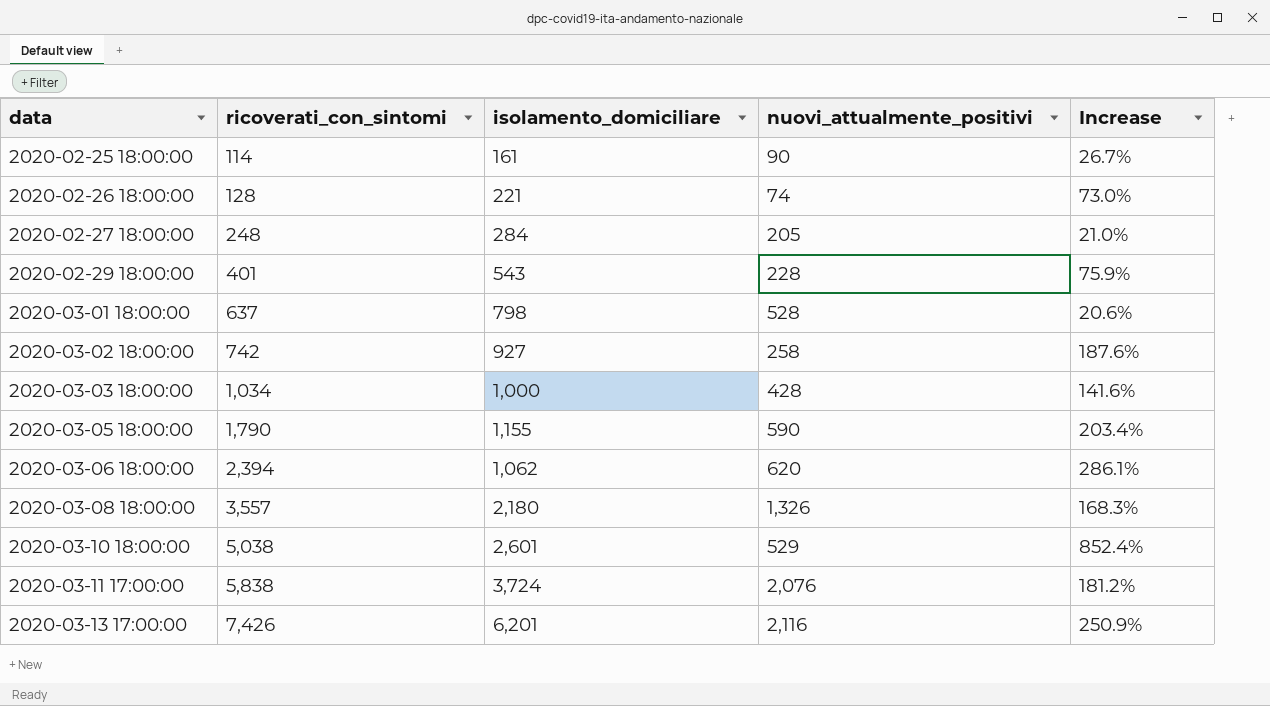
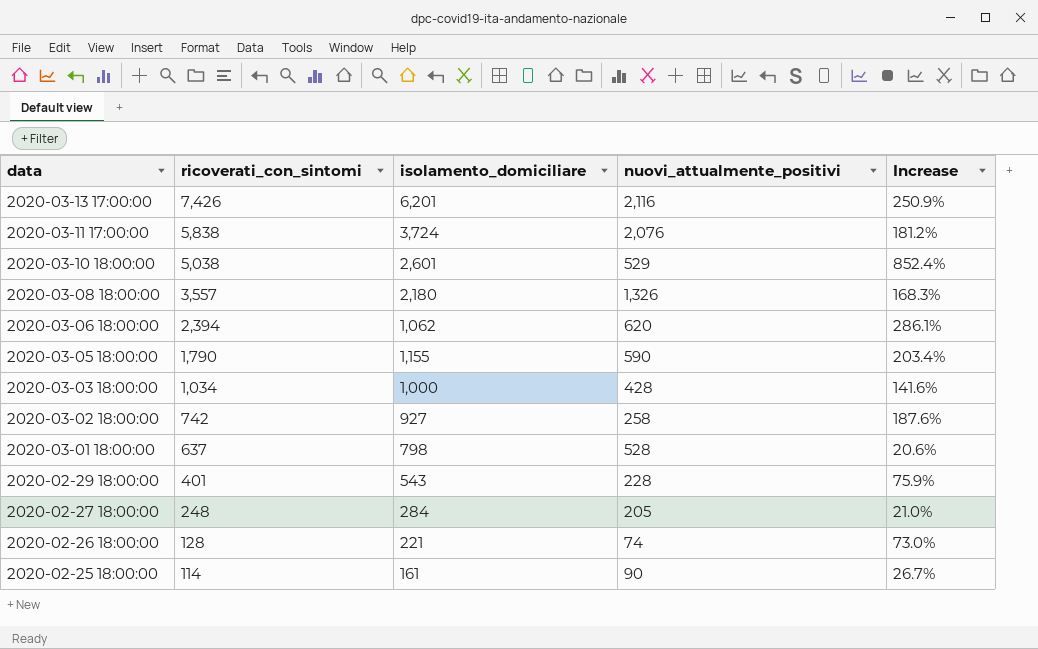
row order: data ascending -> data descending

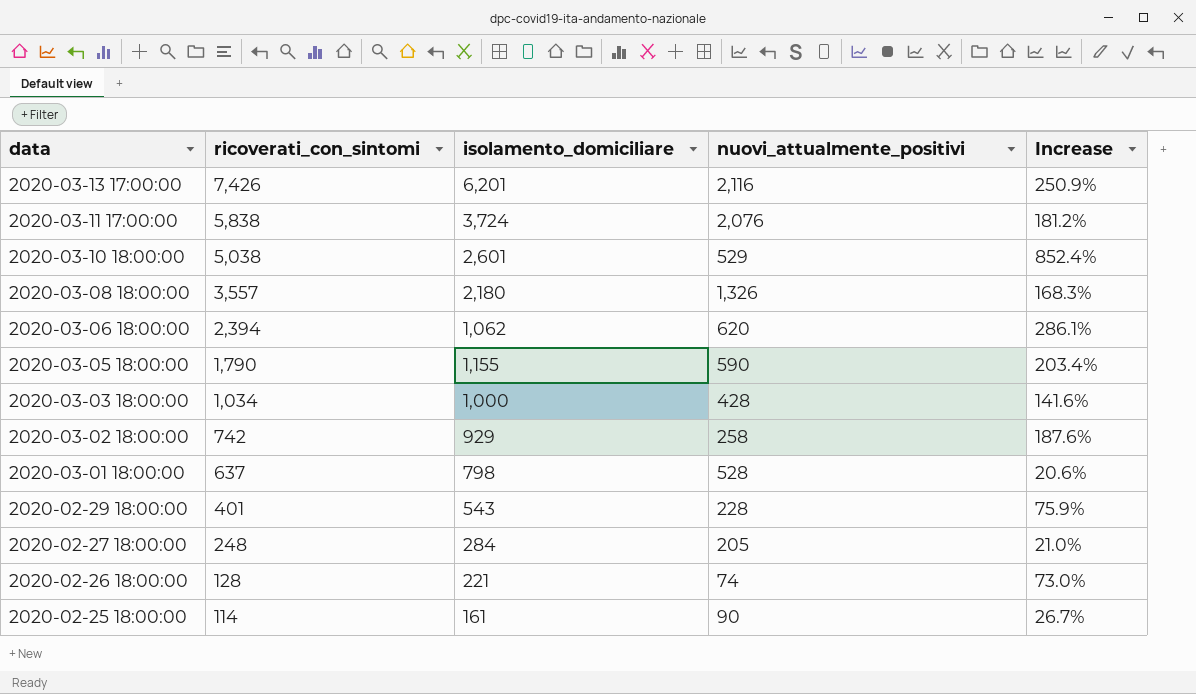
2020-03-02 18:00:00 | isolamento_domiciliare: 927 -> 929

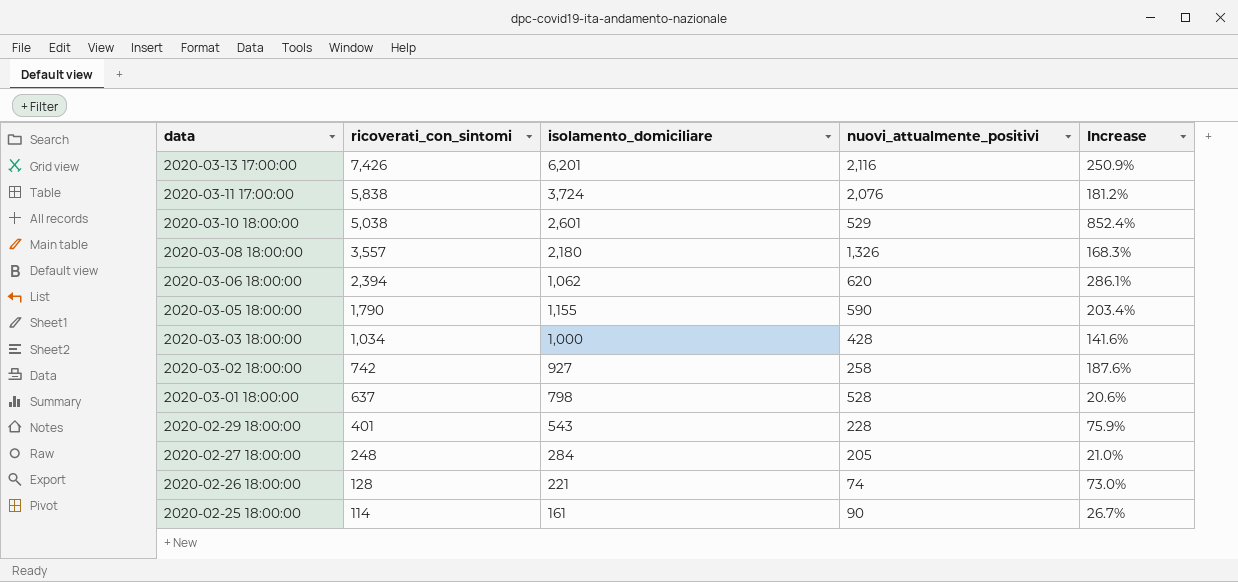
2020-03-02 18:00:00 | isolamento_domiciliare: 929 -> 927

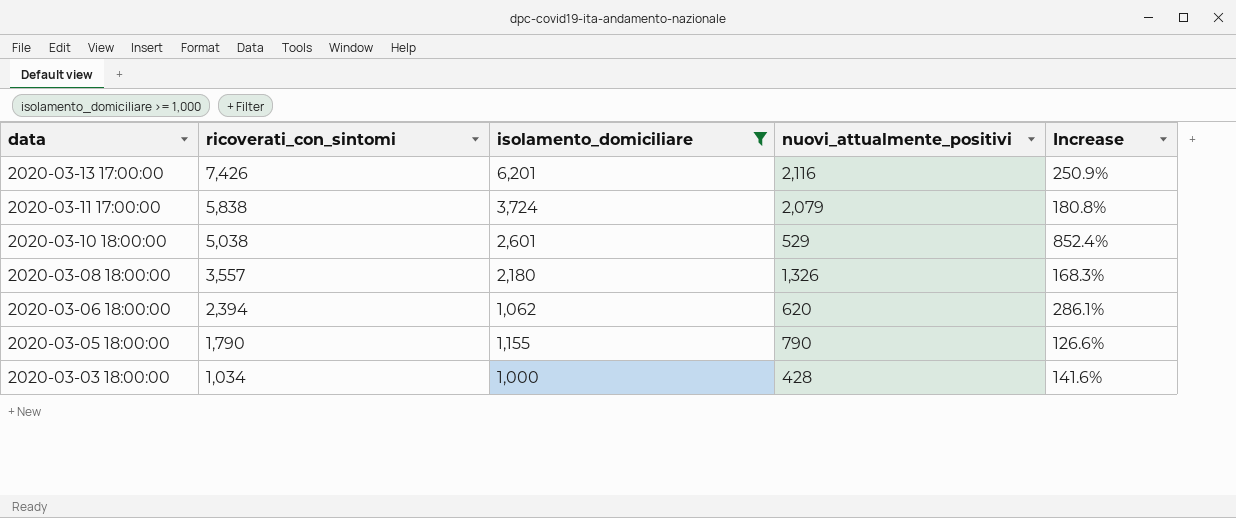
filter: none -> isolamento_domiciliare >= 1,000
2020-03-11 17:00:00 | nuovi_attualmente_positivi: 2,076 -> 2,079
2020-03-11 17:00:00 | Increase: 181.2% -> 180.8%
2020-03-05 18:00:00 | nuovi_attualmente_positivi: 590 -> 790
2020-03-05 18:00:00 | Increase: 203.4% -> 126.6%

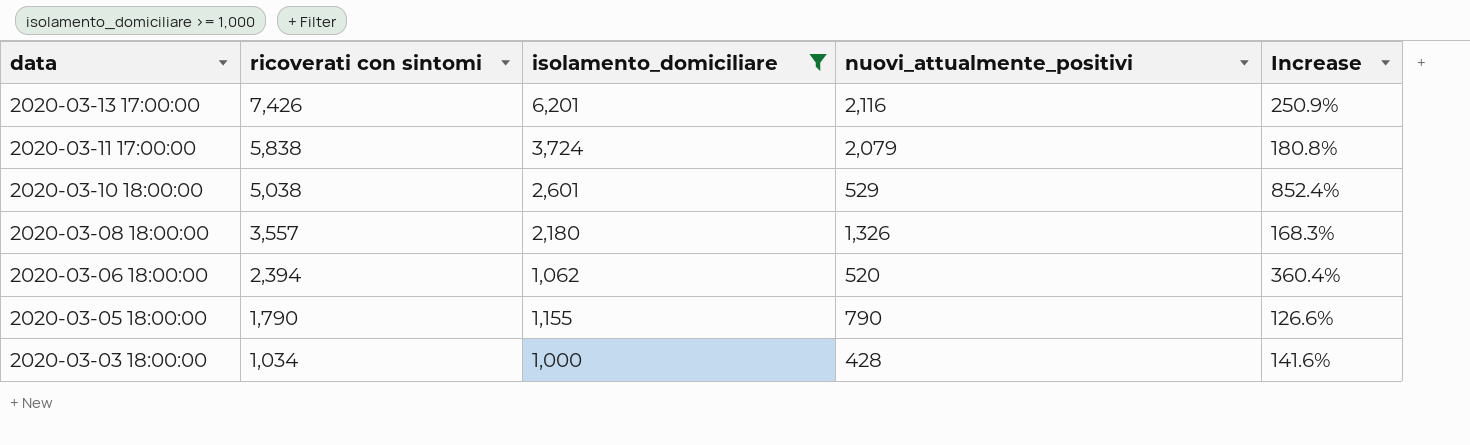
column name: ricoverati_con_sintomi -> ricoverati con sintomi
2020-03-06 18:00:00 | nuovi_attualmente_positivi: 620 -> 520
2020-03-06 18:00:00 | Increase: 286.1% -> 360.4%

